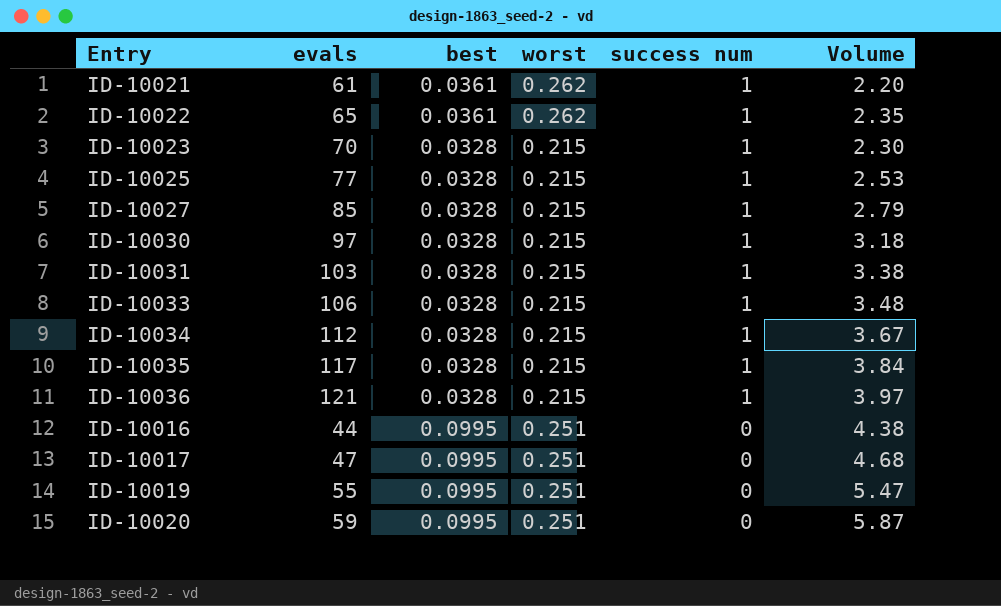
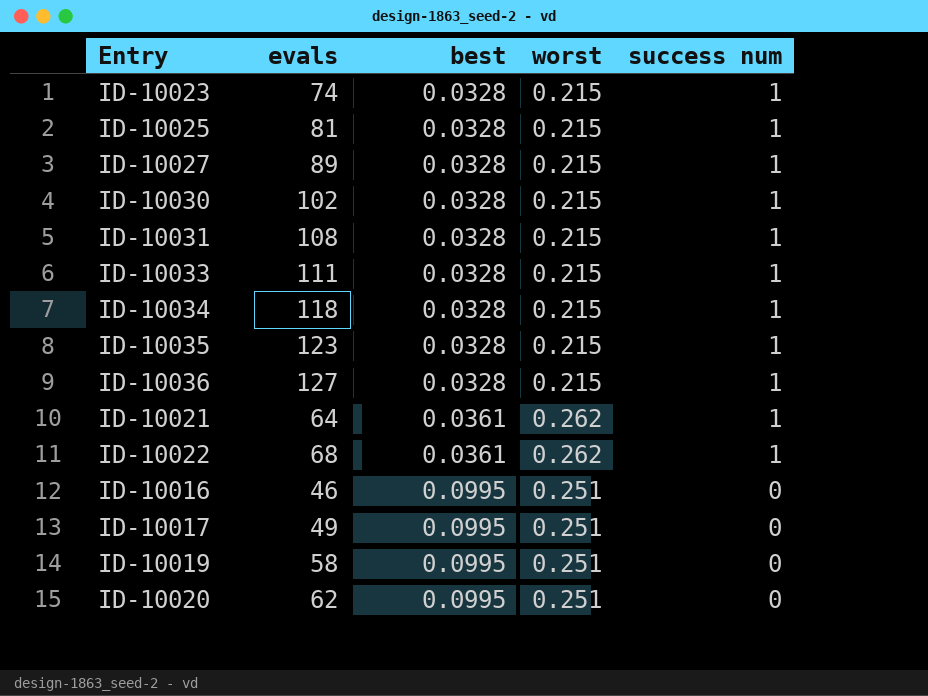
row order: success num descending -> best ascending
column Volume | formula: [evals] * [best] -> none
ID-10023 | evals: 70 -> 74
ID-10025 | evals: 77 -> 81
ID-10027 | evals: 85 -> 89
ID-10030 | evals: 97 -> 102
ID-10031 | evals: 103 -> 108
ID-10033 | evals: 106 -> 111
ID-10034 | evals: 112 -> 118
ID-10035 | evals: 117 -> 123
ID-10036 | evals: 121 -> 127
ID-10021 | evals: 61 -> 64
ID-10022 | evals: 65 -> 68
ID-10016 | evals: 44 -> 46
ID-10017 | evals: 47 -> 49
ID-10019 | evals: 55 -> 58
ID-10020 | evals: 59 -> 62

